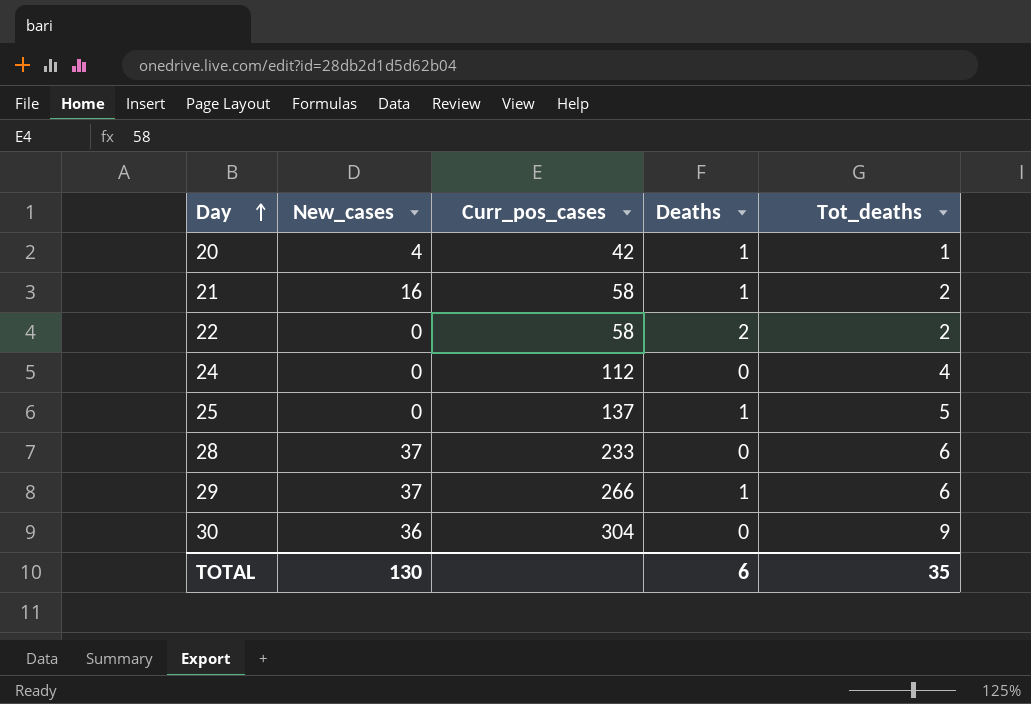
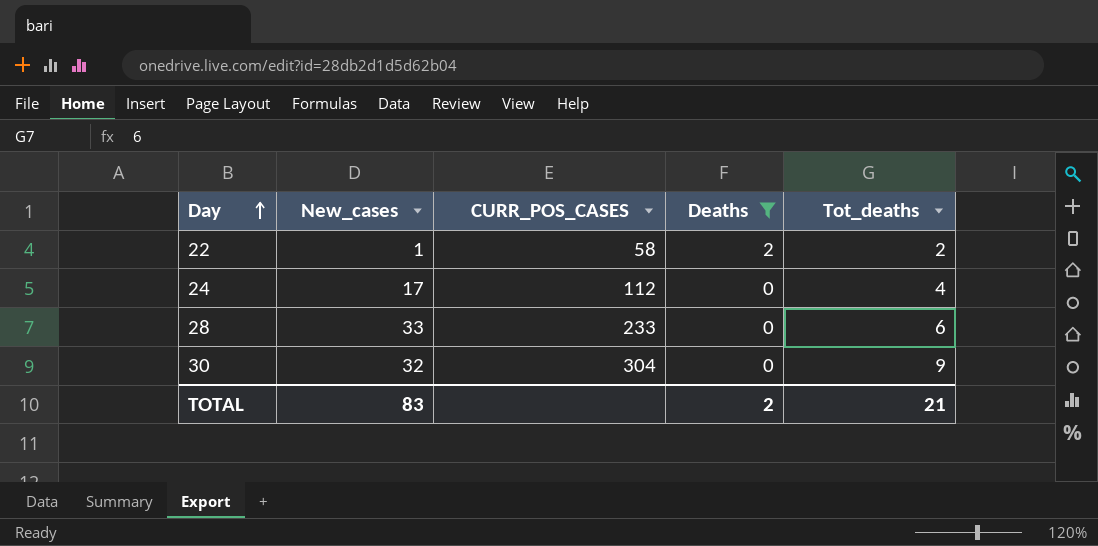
filter: none -> Deaths != 1
column name: Curr_pos_cases -> CURR_POS_CASES
22 | New_cases: 0 -> 1
24 | New_cases: 0 -> 17
28 | New_cases: 37 -> 33
30 | New_cases: 36 -> 32
TOTAL | New_cases: 130 -> 83
TOTAL | Deaths: 6 -> 2
TOTAL | Tot_deaths: 35 -> 21

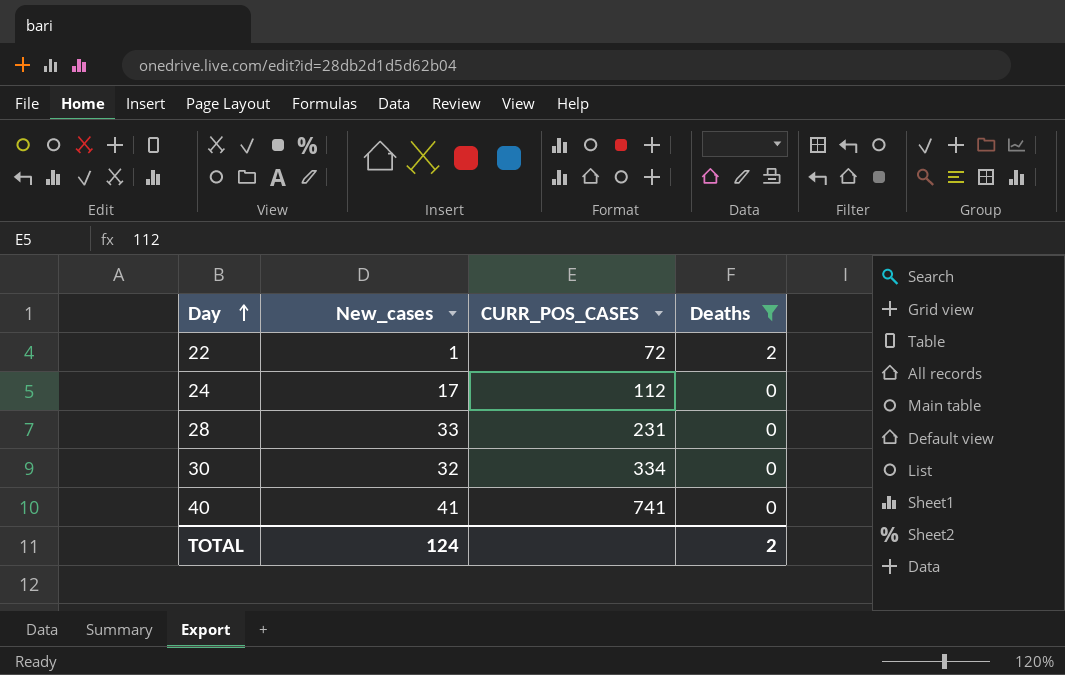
column Tot_deaths | position: 5 -> none
22 | CURR_POS_CASES: 58 -> 72
28 | CURR_POS_CASES: 233 -> 231
30 | CURR_POS_CASES: 304 -> 334
row 40: none -> 41 | 741 | 0
TOTAL | New_cases: 83 -> 124

